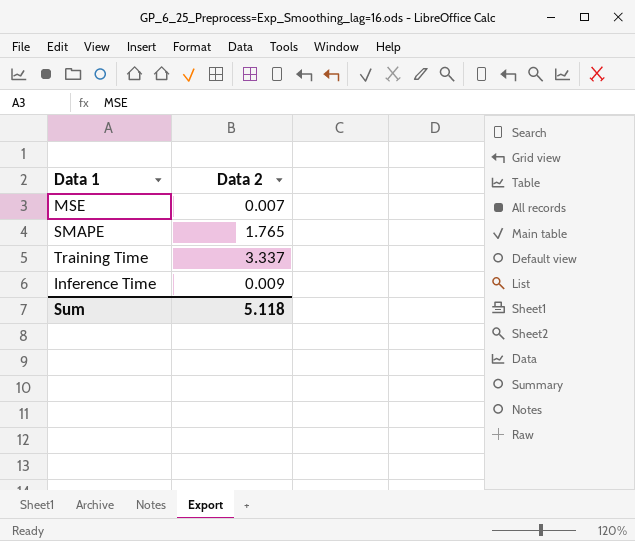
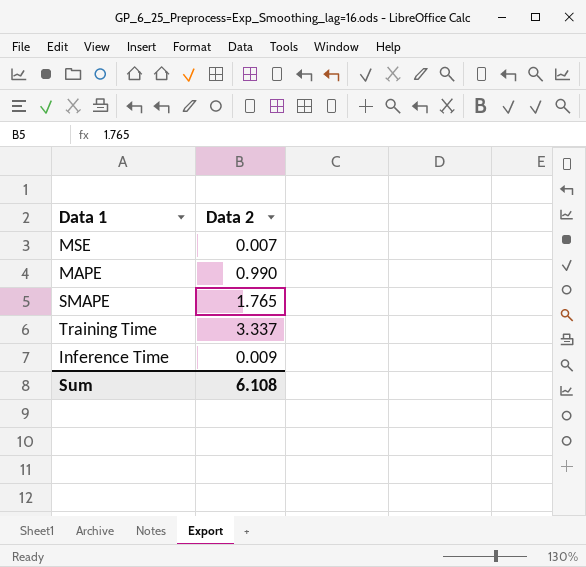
row MAPE: none -> 0.990
Sum | Data 2: 5.118 -> 6.108

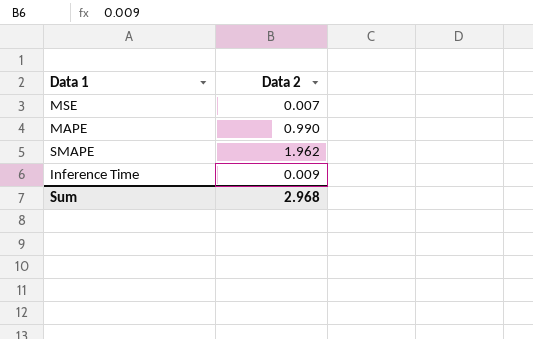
row Training Time: 3.337 -> none
SMAPE | Data 2: 1.765 -> 1.962
Sum | Data 2: 6.108 -> 2.968

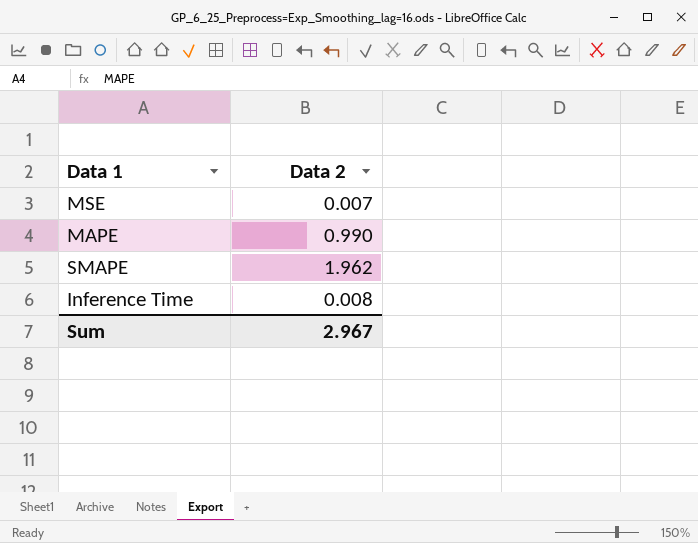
Inference Time | Data 2: 0.009 -> 0.008
Sum | Data 2: 2.968 -> 2.967

